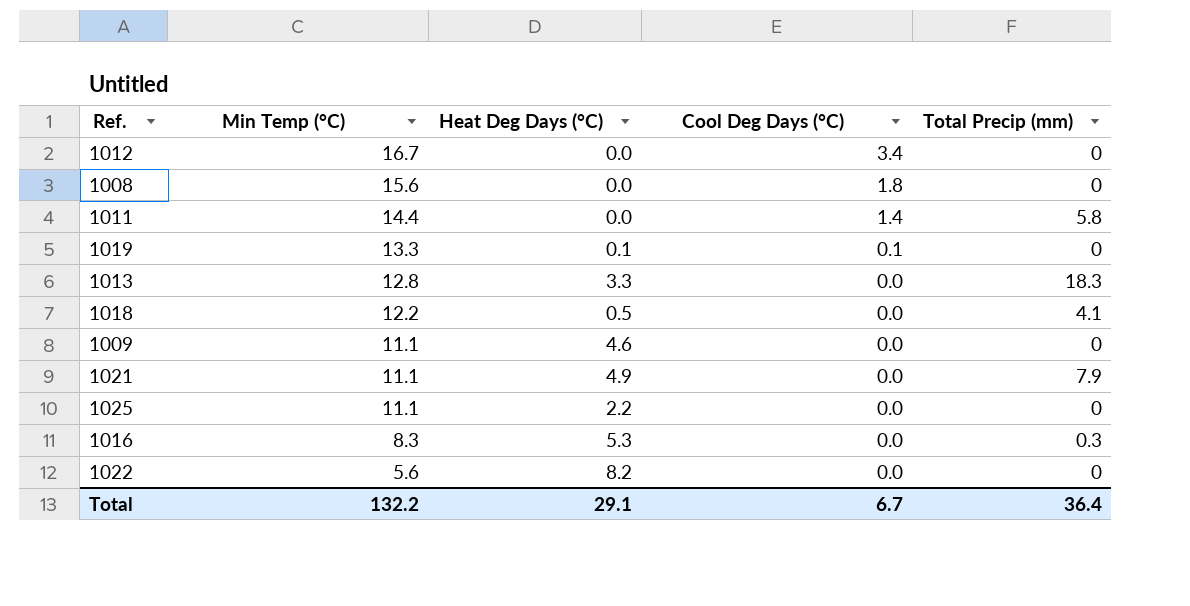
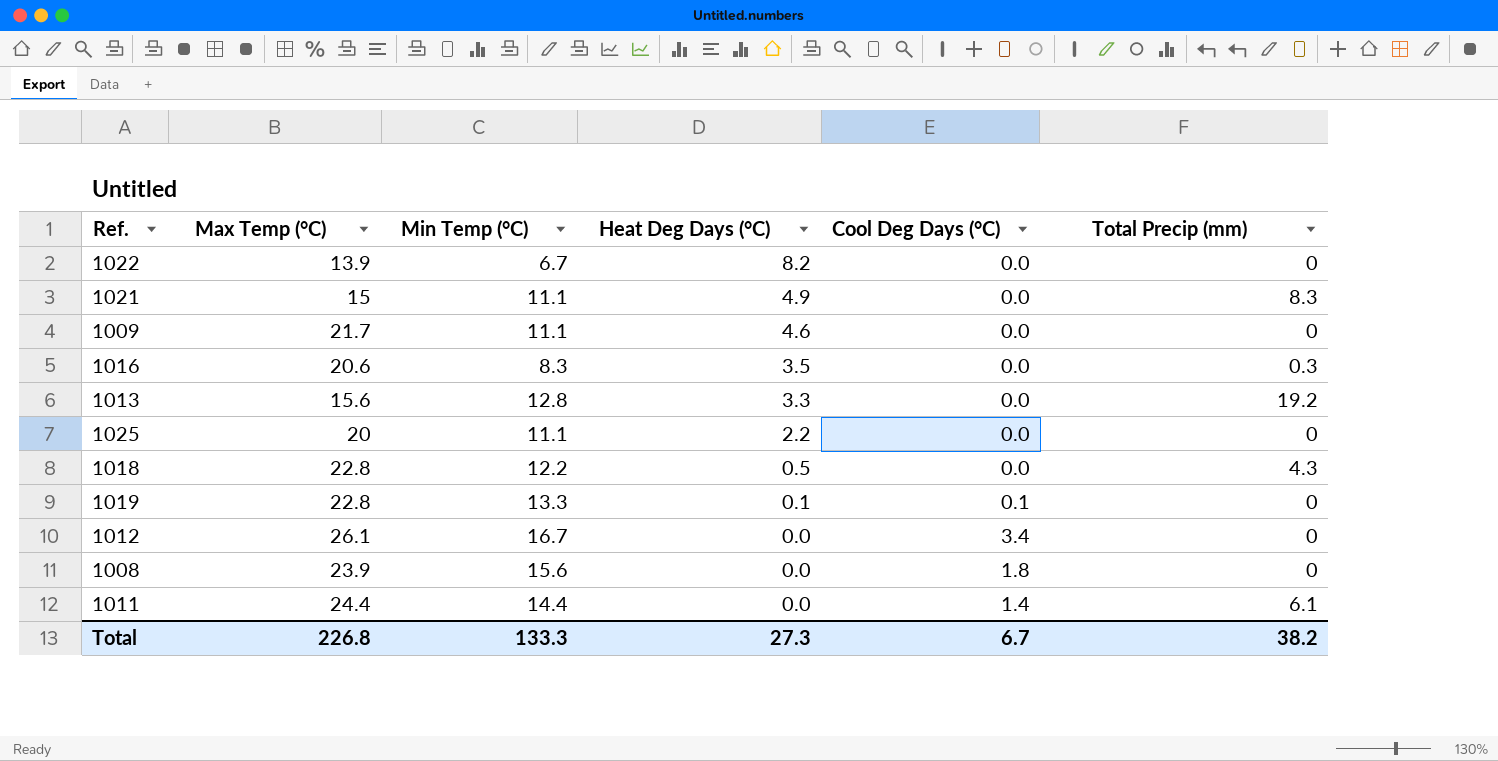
row order: Min Temp (°C) descending -> Heat Deg Days (°C) descending
column Max Temp (°C) | position: none -> 2
1022 | Min Temp (°C): 5.6 -> 6.7
1021 | Total Precip (mm): 7.9 -> 8.3
1016 | Heat Deg Days (°C): 5.3 -> 3.5
1013 | Total Precip (mm): 18.3 -> 19.2
1018 | Total Precip (mm): 4.1 -> 4.3
1011 | Total Precip (mm): 5.8 -> 6.1
Total | Min Temp (°C): 132.2 -> 133.3
Total | Heat Deg Days (°C): 29.1 -> 27.3
Total | Total Precip (mm): 36.4 -> 38.2

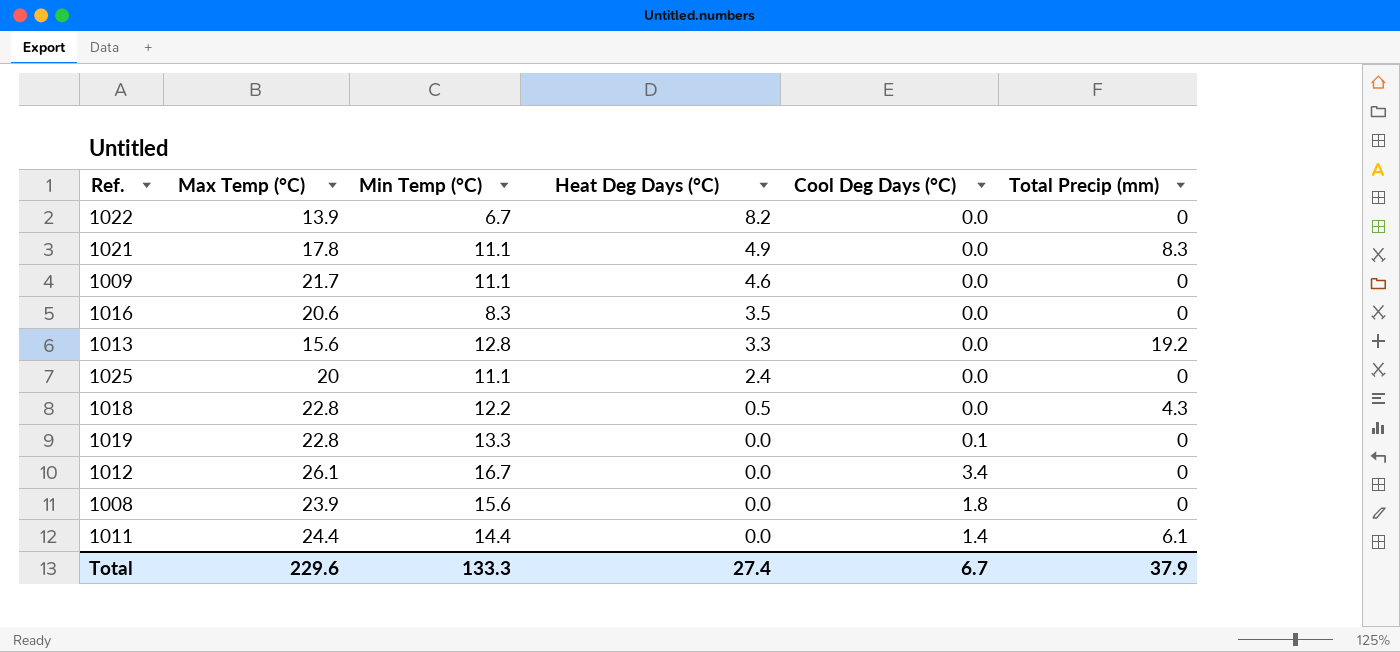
1021 | Max Temp (°C): 15 -> 17.8
1016 | Total Precip (mm): 0.3 -> 0
1025 | Heat Deg Days (°C): 2.2 -> 2.4
1019 | Heat Deg Days (°C): 0.1 -> 0.0
Total | Max Temp (°C): 226.8 -> 229.6
Total | Heat Deg Days (°C): 27.3 -> 27.4
Total | Total Precip (mm): 38.2 -> 37.9

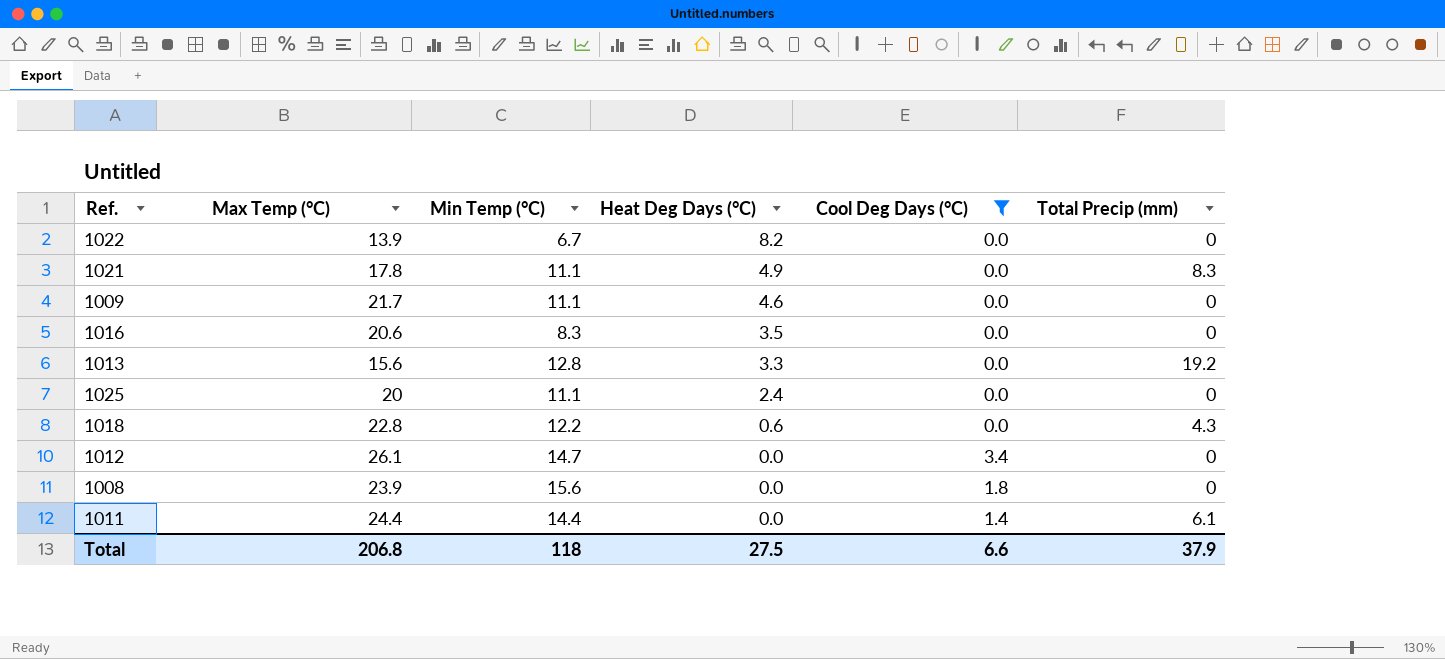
filter: none -> Cool Deg Days (°C) != 0.1
1018 | Heat Deg Days (°C): 0.5 -> 0.6
1012 | Min Temp (°C): 16.7 -> 14.7
Total | Max Temp (°C): 229.6 -> 206.8
Total | Min Temp (°C): 133.3 -> 118
Total | Heat Deg Days (°C): 27.4 -> 27.5
Total | Cool Deg Days (°C): 6.7 -> 6.6

